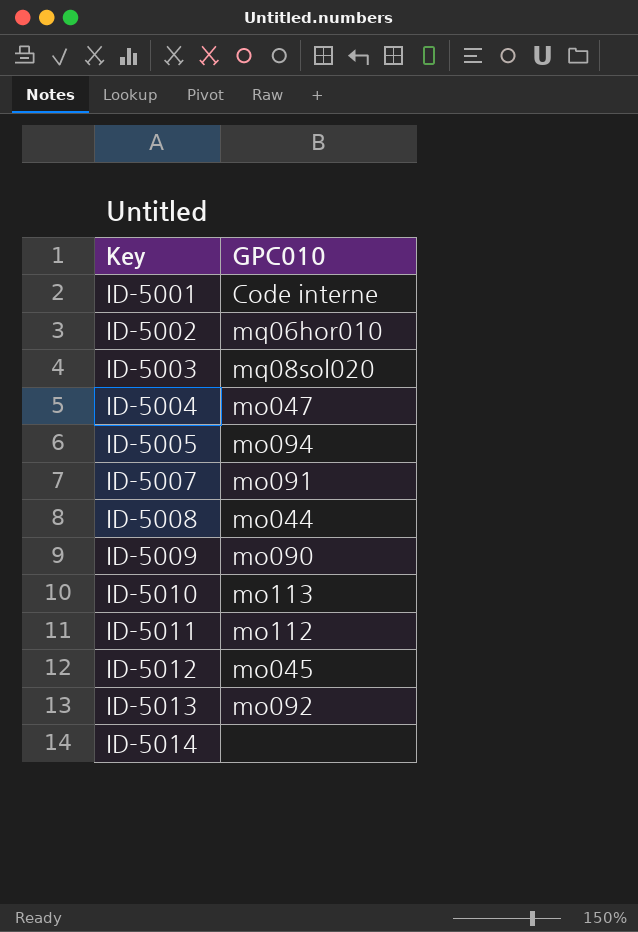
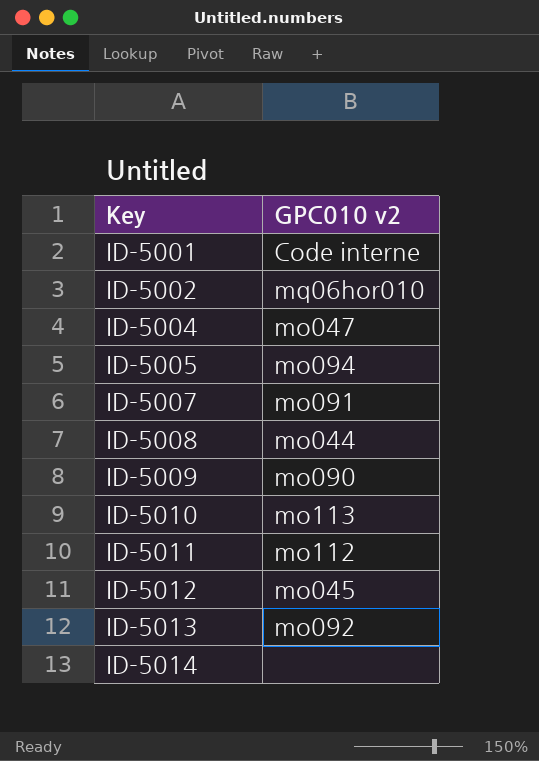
column name: GPC010 -> GPC010 v2
row ID-5003: mq08sol020 -> none

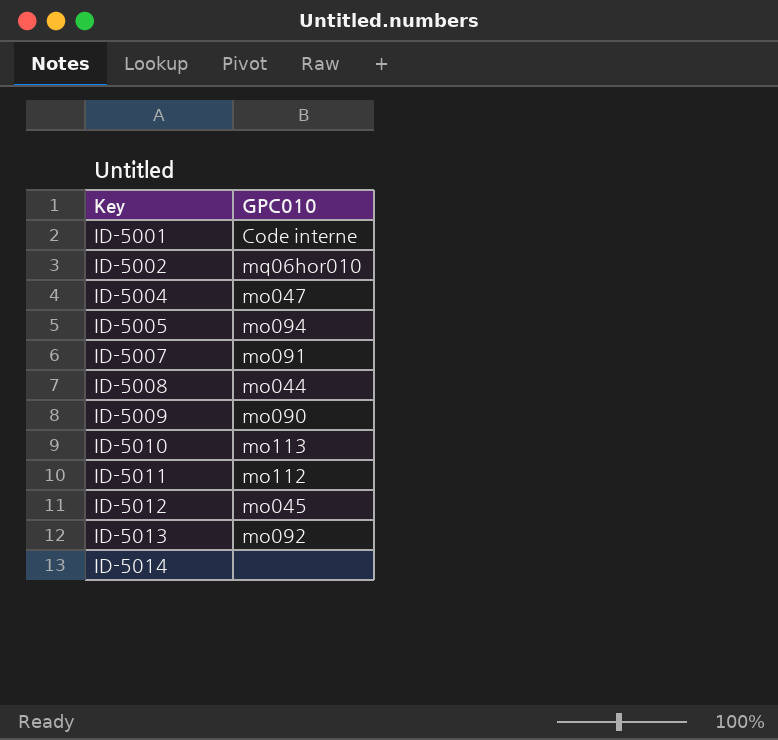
column name: GPC010 v2 -> GPC010

